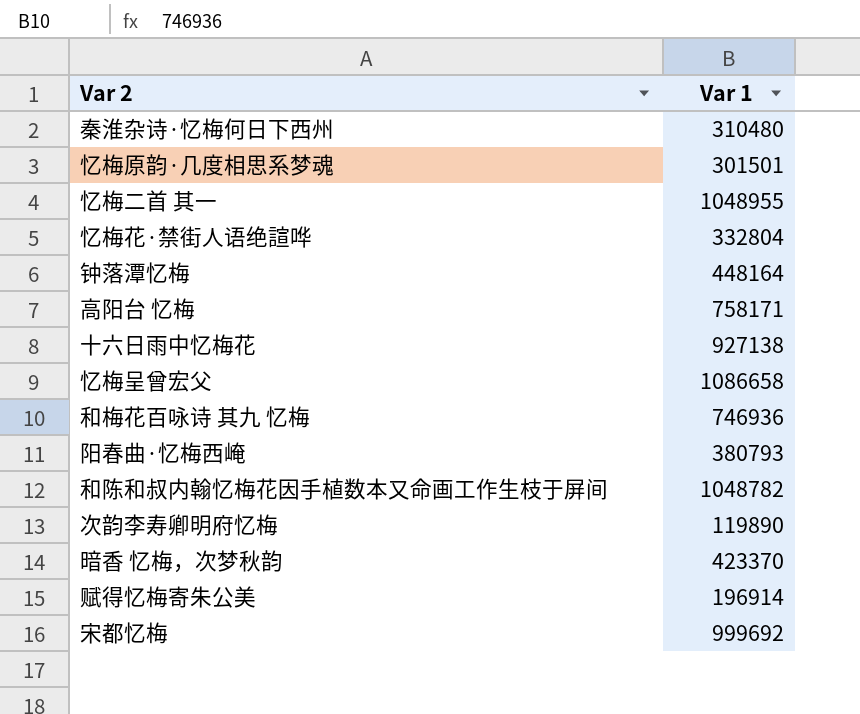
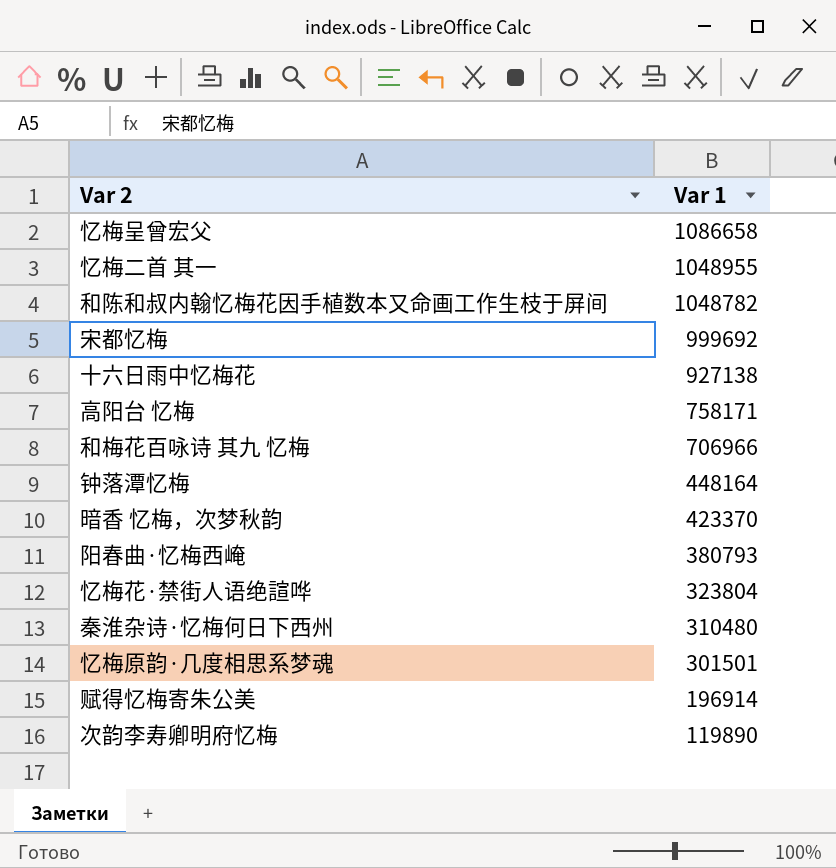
row order: none -> Var 1 descending
和梅花百咏诗 其九 忆梅 | Var 1: 746936 -> 706966
忆梅花·禁街人语绝諠哗 | Var 1: 332804 -> 323804

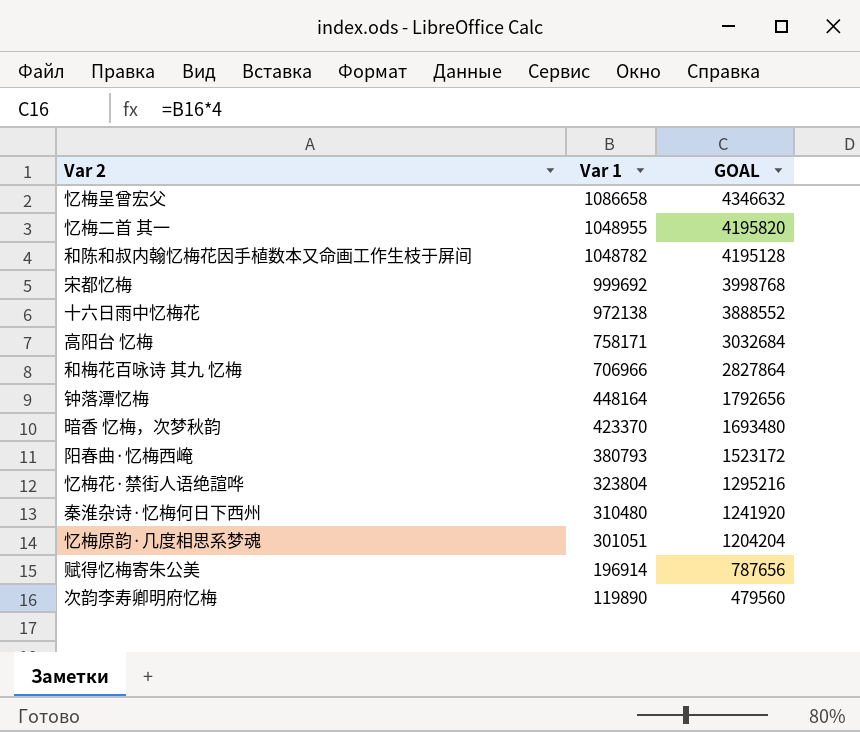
column GOAL | formula: none -> [Var 1] * 4
十六日雨中忆梅花 | Var 1: 927138 -> 972138
忆梅原韵·几度相思系梦魂 | Var 1: 301501 -> 301051

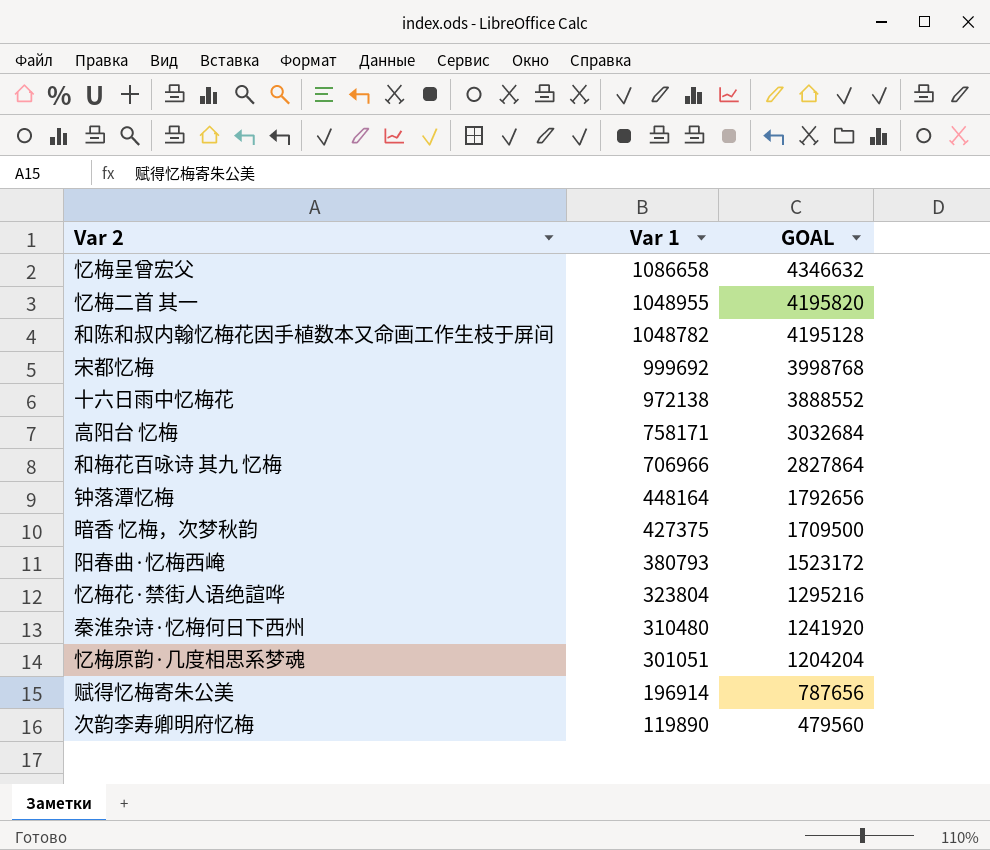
暗香 忆梅，次梦秋韵 | Var 1: 423370 -> 427375
暗香 忆梅，次梦秋韵 | GOAL: 1693480 -> 1709500

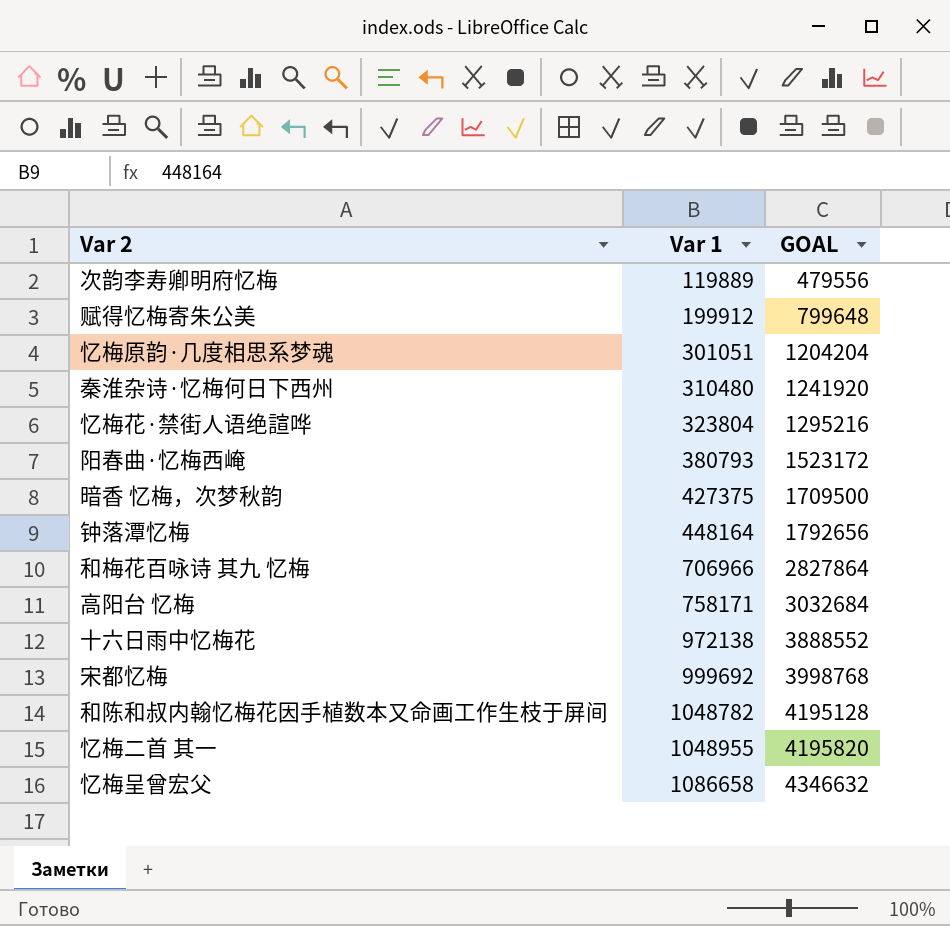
row order: Var 1 descending -> Var 1 ascending
次韵李寿卿明府忆梅 | Var 1: 119890 -> 119889
次韵李寿卿明府忆梅 | GOAL: 479560 -> 479556
赋得忆梅寄朱公美 | Var 1: 196914 -> 199912
赋得忆梅寄朱公美 | GOAL: 787656 -> 799648

